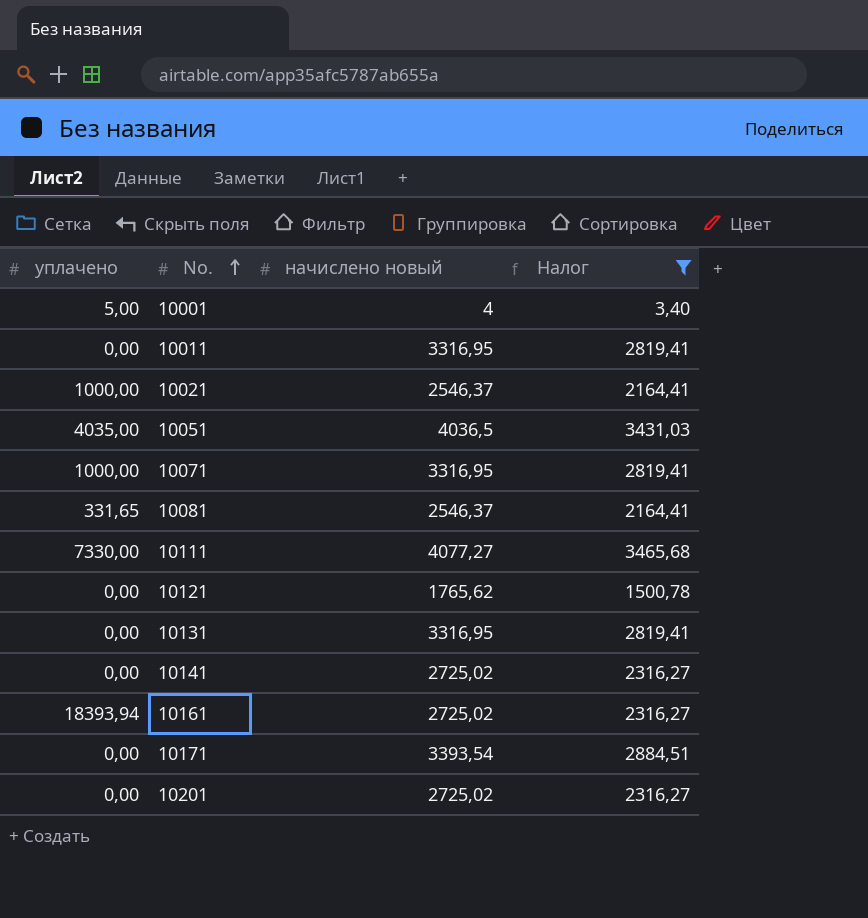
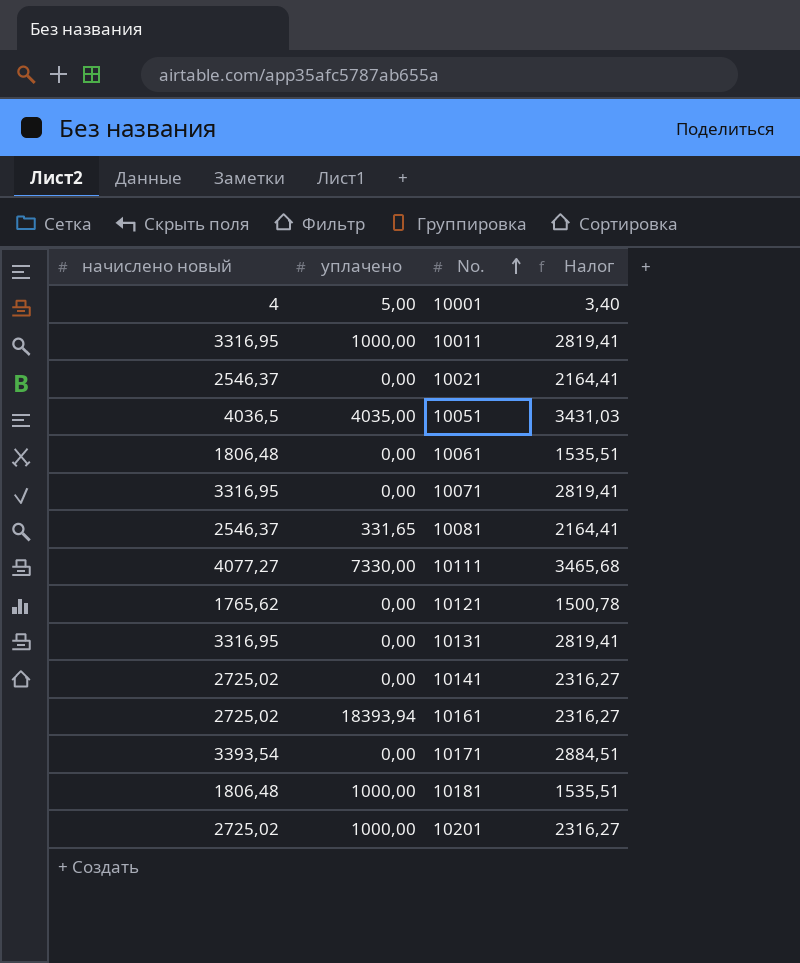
filter: Налог != 1535,51 -> none
column начислено новый | position: 3 -> 1
10011 | уплачено: 0,00 -> 1000,00
10021 | уплачено: 1000,00 -> 0,00
10071 | уплачено: 1000,00 -> 0,00
10201 | уплачено: 0,00 -> 1000,00

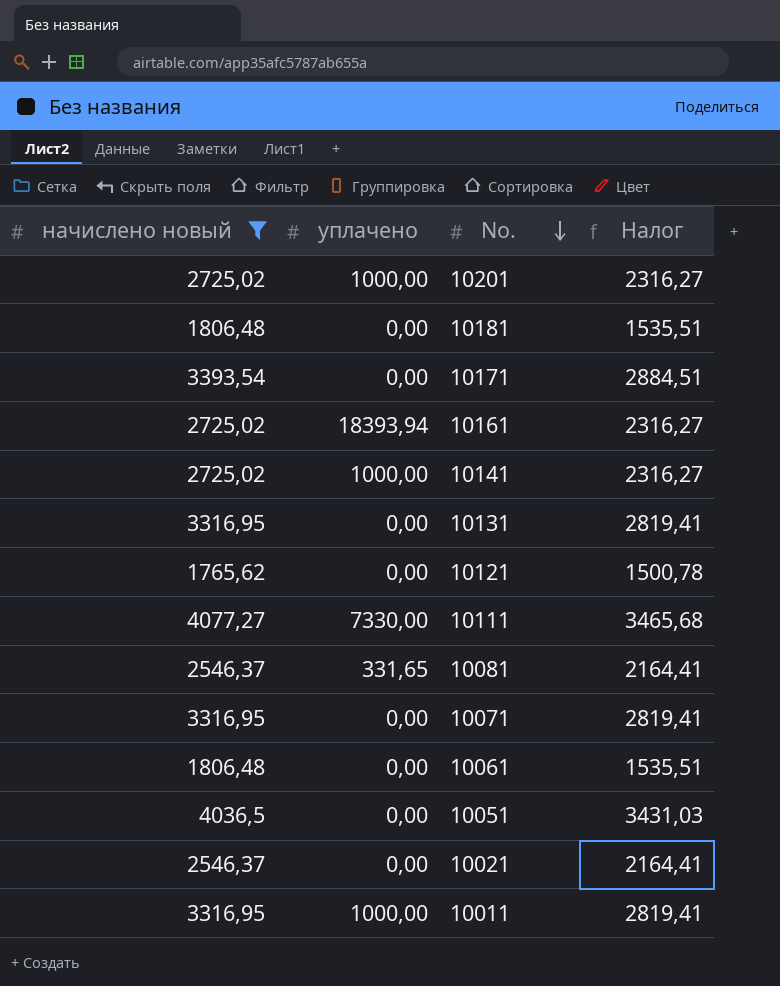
filter: none -> начислено новый != 4
row order: No. ascending -> No. descending
10181 | уплачено: 1000,00 -> 0,00
10141 | уплачено: 0,00 -> 1000,00
10051 | уплачено: 4035,00 -> 0,00

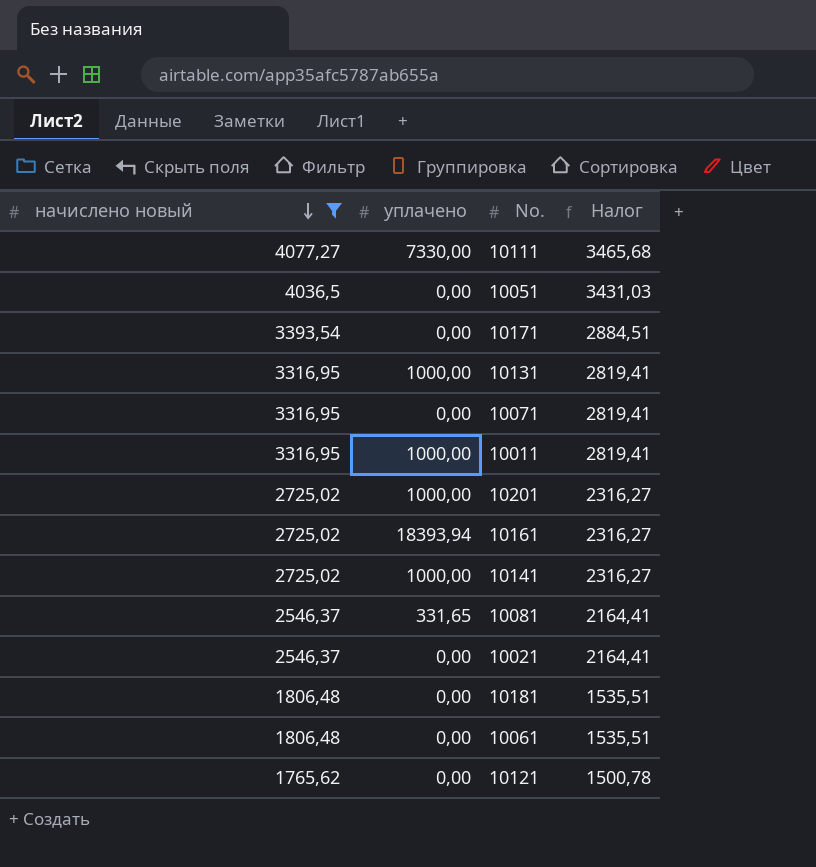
row order: No. descending -> начислено новый descending
10131 | уплачено: 0,00 -> 1000,00

